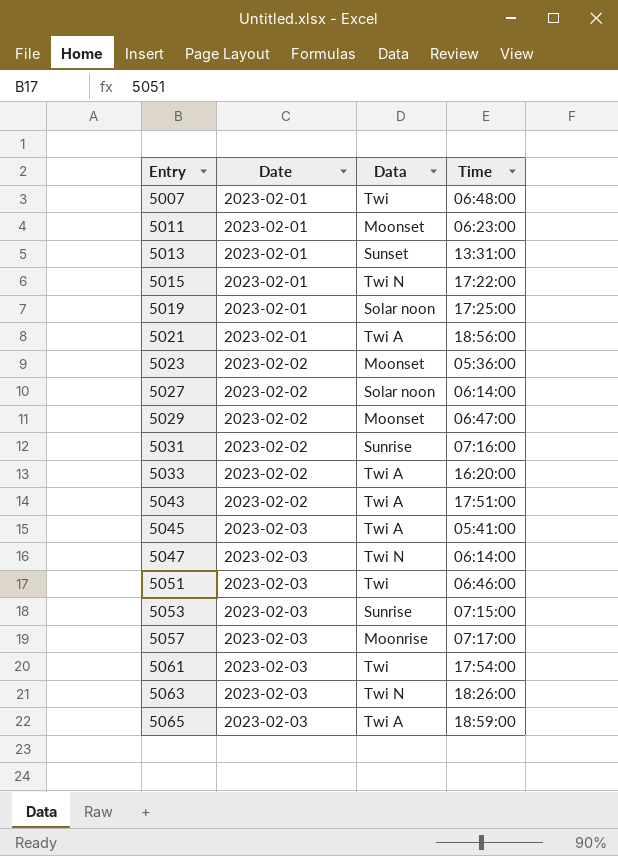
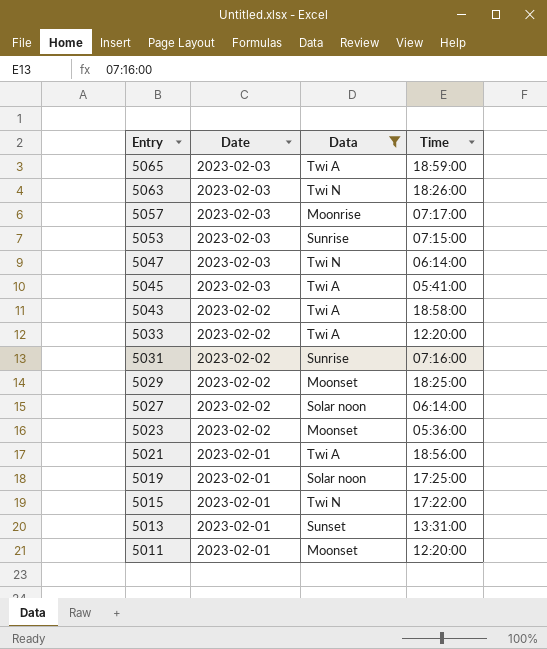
filter: none -> Data != Twi
row order: Entry ascending -> Entry descending
5043 | Time: 17:51:00 -> 18:58:00
5033 | Time: 16:20:00 -> 12:20:00
5029 | Time: 06:47:00 -> 18:25:00
5011 | Time: 06:23:00 -> 12:20:00

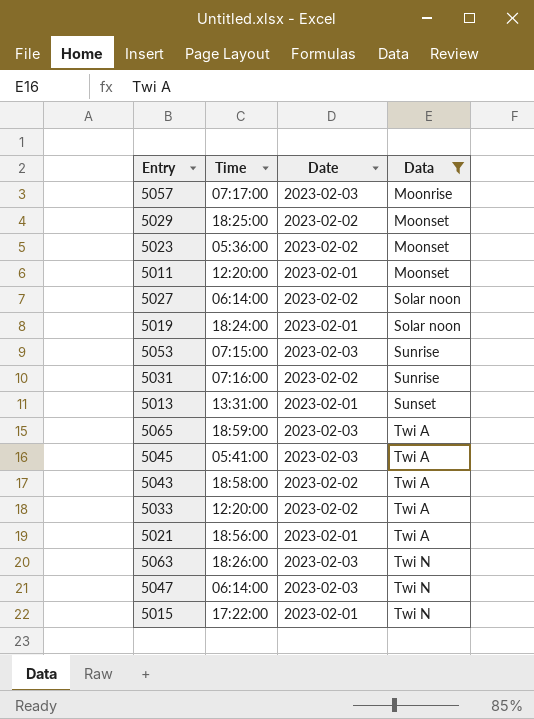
row order: Entry descending -> Data ascending
column Time | position: 4 -> 2
5019 | Time: 17:25:00 -> 18:24:00

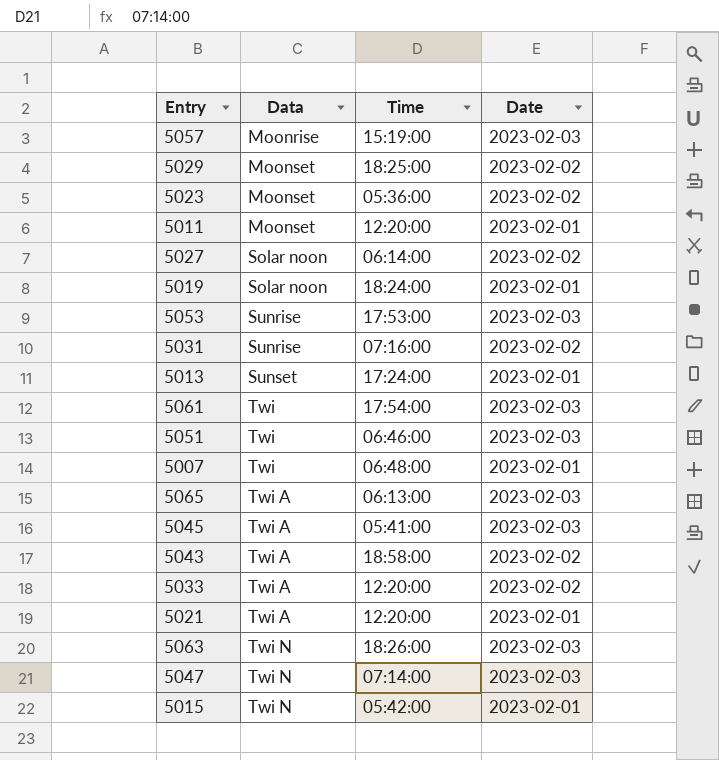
filter: Data != Twi -> none
column Data | position: 4 -> 2
5057 | Time: 07:17:00 -> 15:19:00
5053 | Time: 07:15:00 -> 17:53:00
5013 | Time: 13:31:00 -> 17:24:00
5065 | Time: 18:59:00 -> 06:13:00
5021 | Time: 18:56:00 -> 12:20:00
5047 | Time: 06:14:00 -> 07:14:00
5015 | Time: 17:22:00 -> 05:42:00

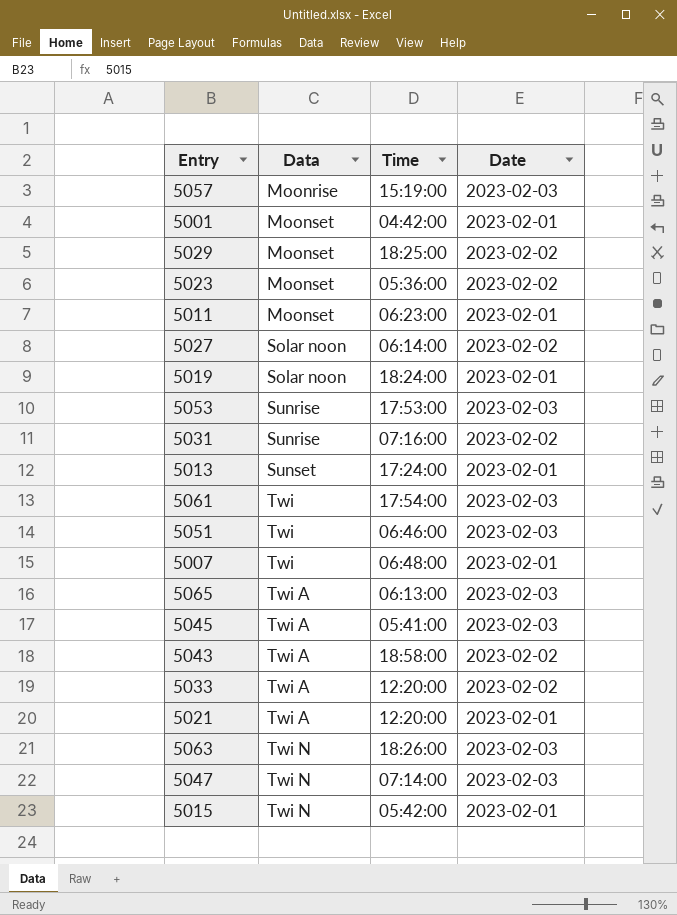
row 5001: none -> Moonset | 04:42:00 | 2023-02-01
5011 | Time: 12:20:00 -> 06:23:00

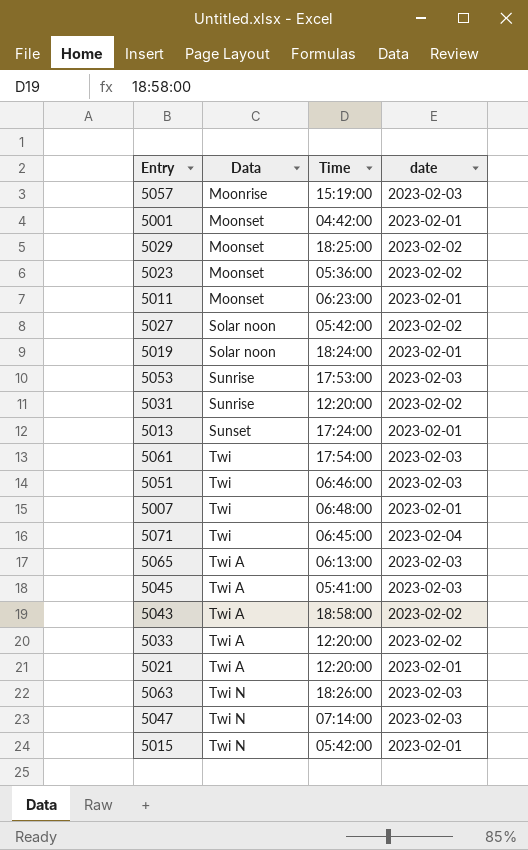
column name: Date -> date
5027 | Time: 06:14:00 -> 05:42:00
5031 | Time: 07:16:00 -> 12:20:00
row 5071: none -> Twi | 06:45:00 | 2023-02-04

